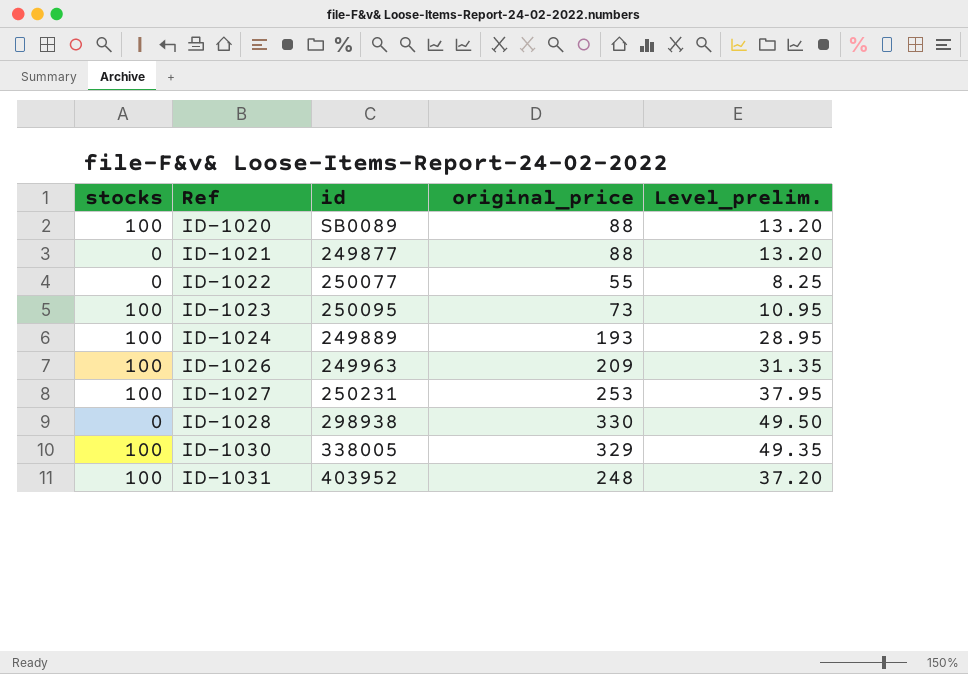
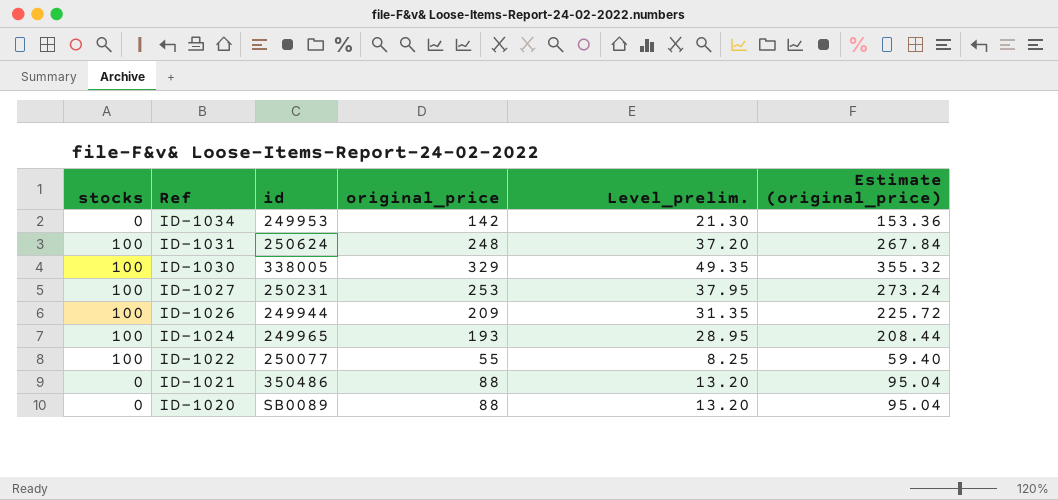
row order: Ref ascending -> Ref descending
column Estimate (original_price) | formula: none -> [original_price] * 1.08
row ID-1023: 100 | 250095 | 73 | 10.95 -> none
row ID-1028: 0 | 298938 | 330 | 49.50 -> none
row ID-1034: none -> 0 | 249953 | 142 | 21.30 | 153.36
ID-1031 | id: 403952 -> 250624
ID-1026 | id: 249963 -> 249944
ID-1024 | id: 249889 -> 249965
ID-1022 | stocks: 0 -> 100
ID-1021 | id: 249877 -> 350486
ID-1020 | stocks: 100 -> 0

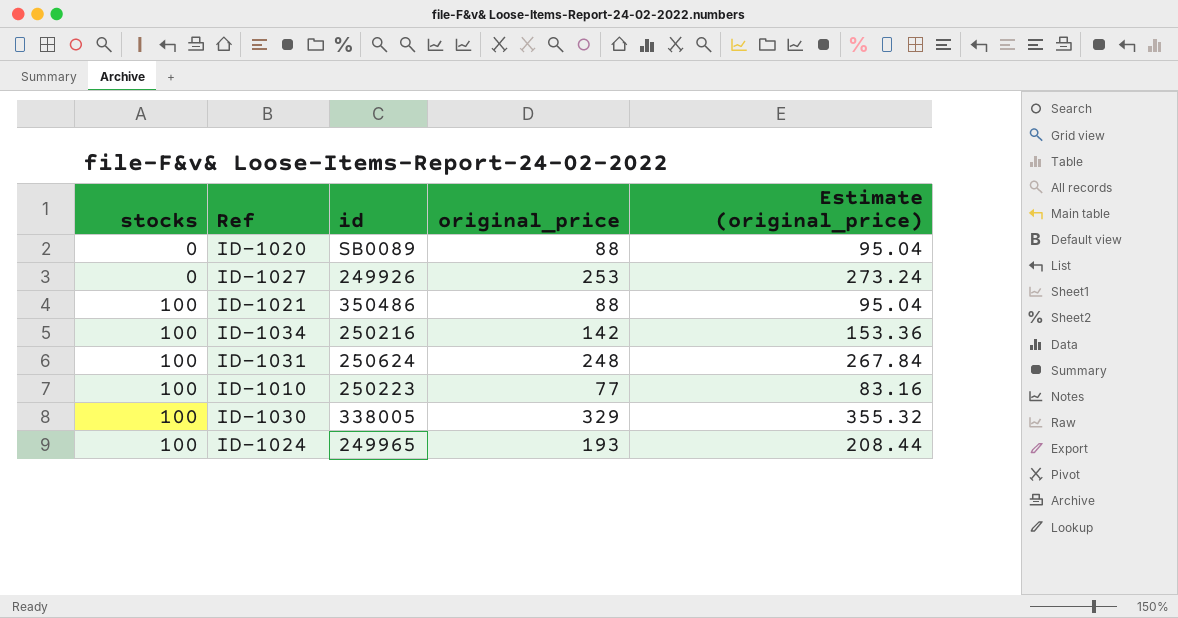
row order: Ref descending -> stocks ascending
column Level_prelim. | formula: [original_price] * 0.15 -> none
row ID-1026: 100 | 249944 | 209 | 31.35 | 225.72 -> none
row ID-1022: 100 | 250077 | 55 | 8.25 | 59.40 -> none
ID-1027 | stocks: 100 -> 0
ID-1027 | id: 250231 -> 249926
ID-1021 | stocks: 0 -> 100
ID-1034 | stocks: 0 -> 100
ID-1034 | id: 249953 -> 250216
row ID-1010: none -> 100 | 250223 | 77 | 83.16

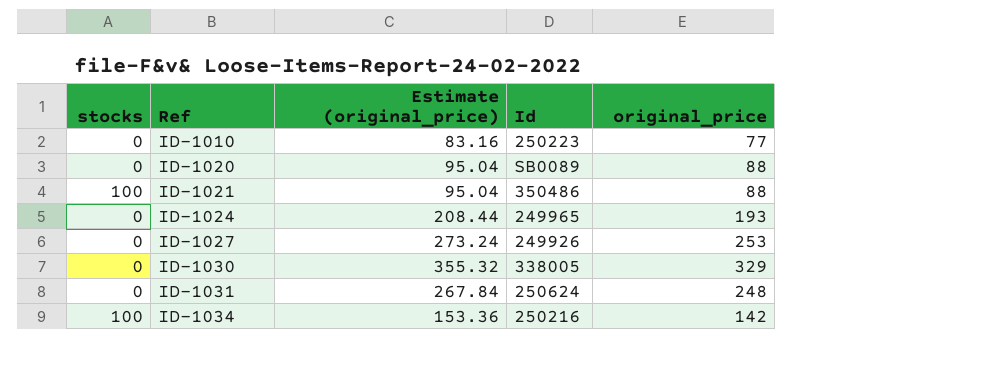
row order: stocks ascending -> Ref ascending
column Estimate (original_price) | position: 5 -> 3
column name: id -> Id
ID-1010 | stocks: 100 -> 0
ID-1024 | stocks: 100 -> 0
ID-1030 | stocks: 100 -> 0
ID-1031 | stocks: 100 -> 0

